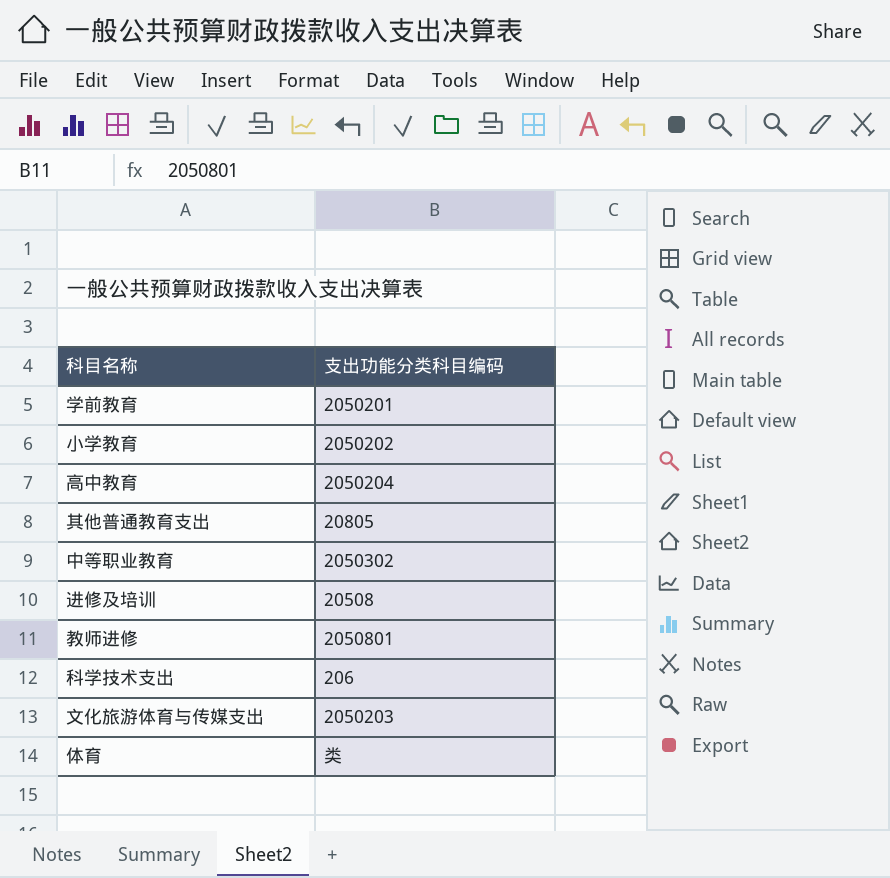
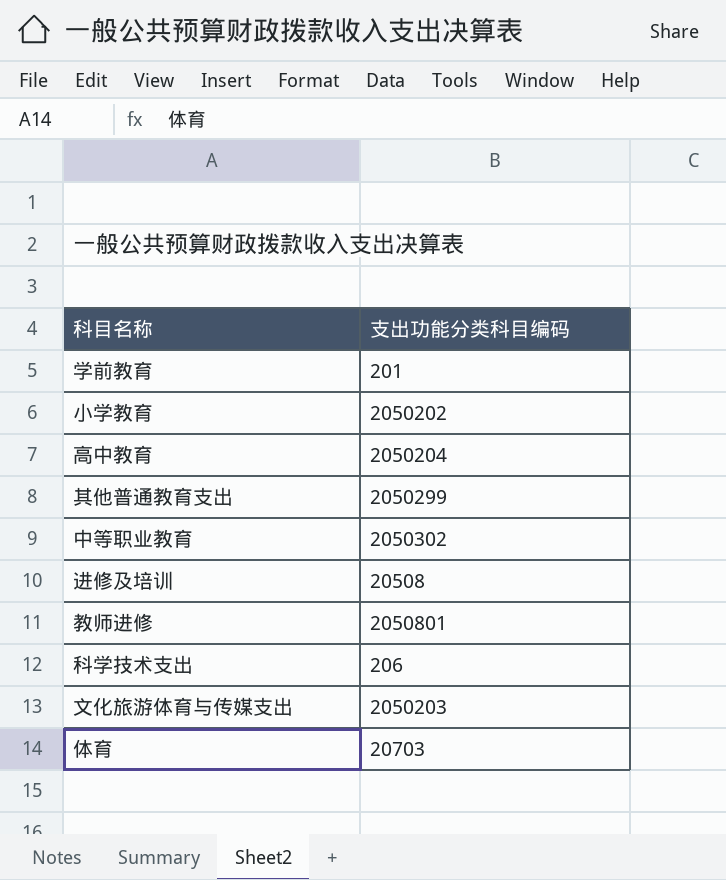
学前教育 | 支出功能分类科目编码: 2050201 -> 201
其他普通教育支出 | 支出功能分类科目编码: 20805 -> 2050299
体育 | 支出功能分类科目编码: 类 -> 20703

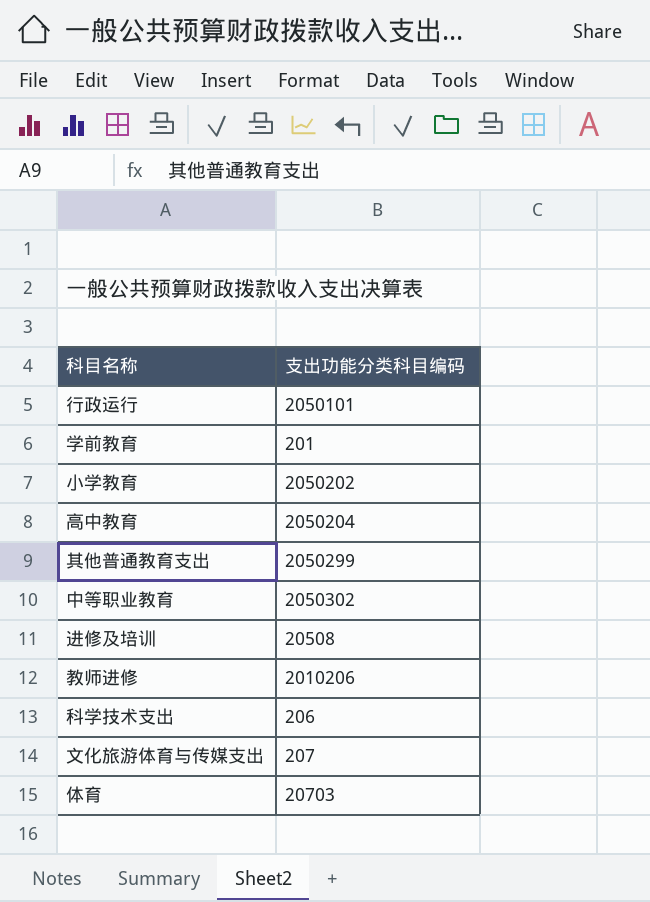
row 行政运行: none -> 2050101
教师进修 | 支出功能分类科目编码: 2050801 -> 2010206
文化旅游体育与传媒支出 | 支出功能分类科目编码: 2050203 -> 207

